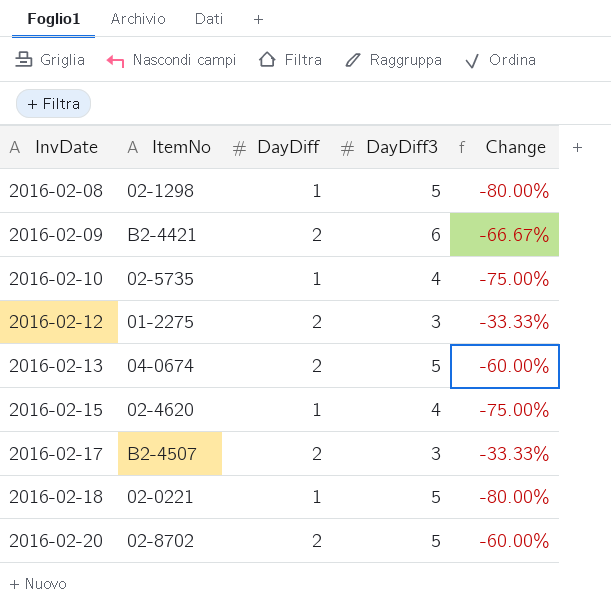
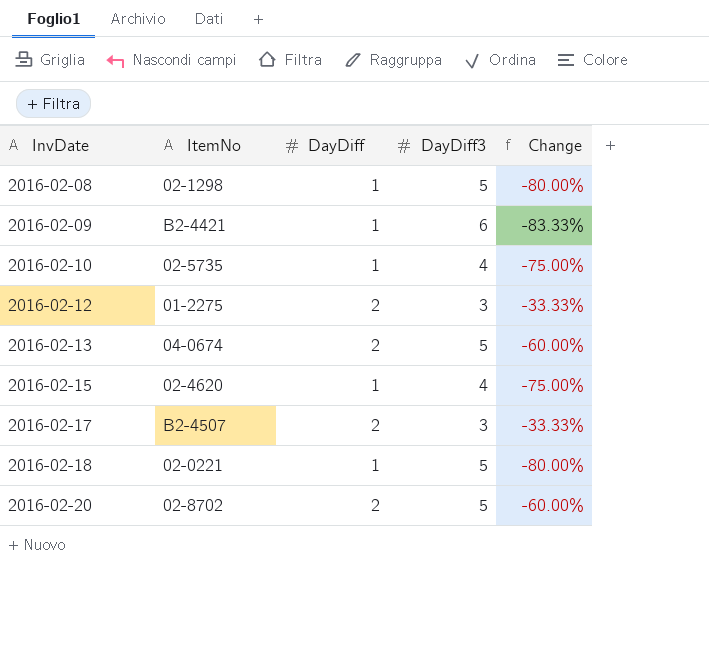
2016-02-09 | DayDiff: 2 -> 1
2016-02-09 | Change: -66.67% -> -83.33%

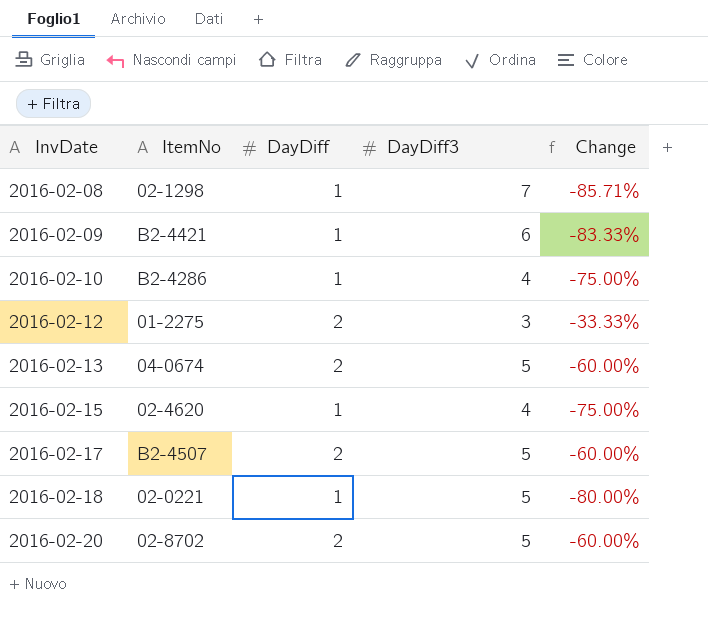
2016-02-08 | DayDiff3: 5 -> 7
2016-02-08 | Change: -80.00% -> -85.71%
2016-02-10 | ItemNo: 02-5735 -> B2-4286
2016-02-17 | DayDiff3: 3 -> 5
2016-02-17 | Change: -33.33% -> -60.00%

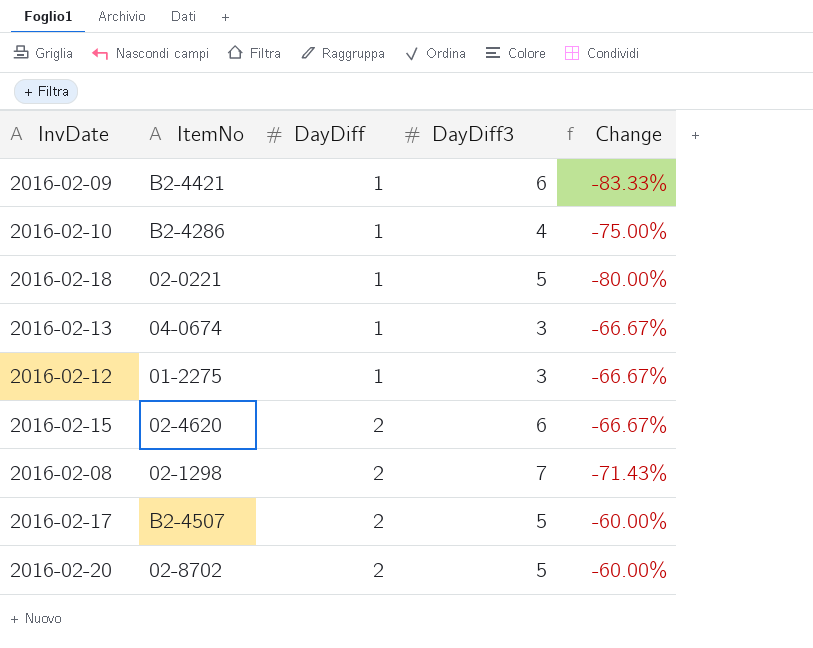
row order: InvDate ascending -> DayDiff ascending
2016-02-13 | DayDiff: 2 -> 1
2016-02-13 | DayDiff3: 5 -> 3
2016-02-13 | Change: -60.00% -> -66.67%
2016-02-12 | DayDiff: 2 -> 1
2016-02-12 | Change: -33.33% -> -66.67%
2016-02-15 | DayDiff: 1 -> 2
2016-02-15 | DayDiff3: 4 -> 6
2016-02-15 | Change: -75.00% -> -66.67%
2016-02-08 | DayDiff: 1 -> 2
2016-02-08 | Change: -85.71% -> -71.43%

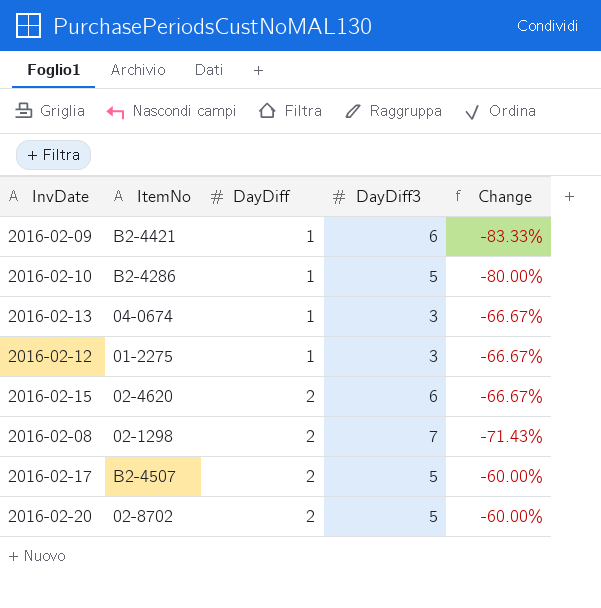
row 2016-02-18: 02-0221 | 1 | 5 | -80.00% -> none
2016-02-10 | DayDiff3: 4 -> 5
2016-02-10 | Change: -75.00% -> -80.00%

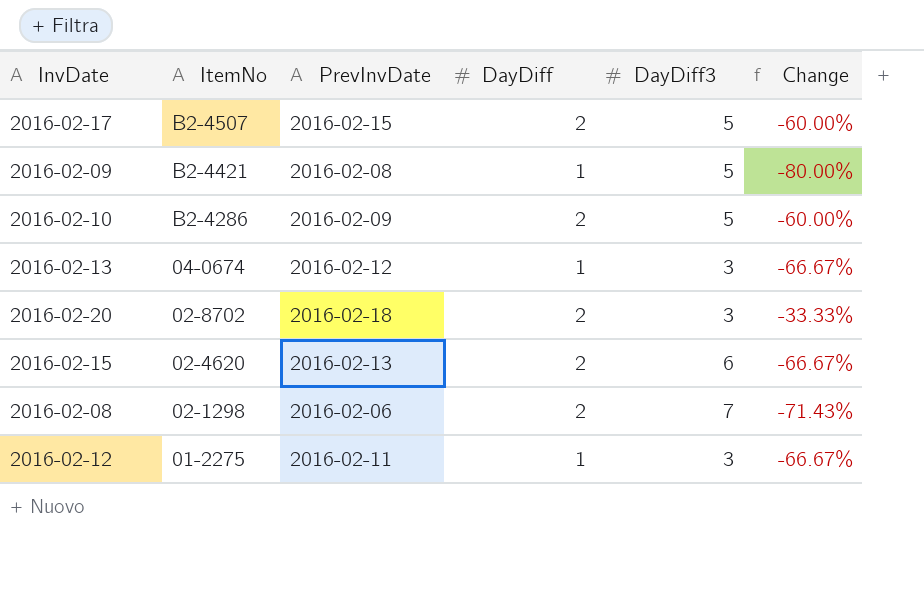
row order: DayDiff ascending -> ItemNo descending
column PrevInvDate | position: none -> 3
2016-02-09 | DayDiff3: 6 -> 5
2016-02-09 | Change: -83.33% -> -80.00%
2016-02-10 | DayDiff: 1 -> 2
2016-02-10 | Change: -80.00% -> -60.00%
2016-02-20 | DayDiff3: 5 -> 3
2016-02-20 | Change: -60.00% -> -33.33%

